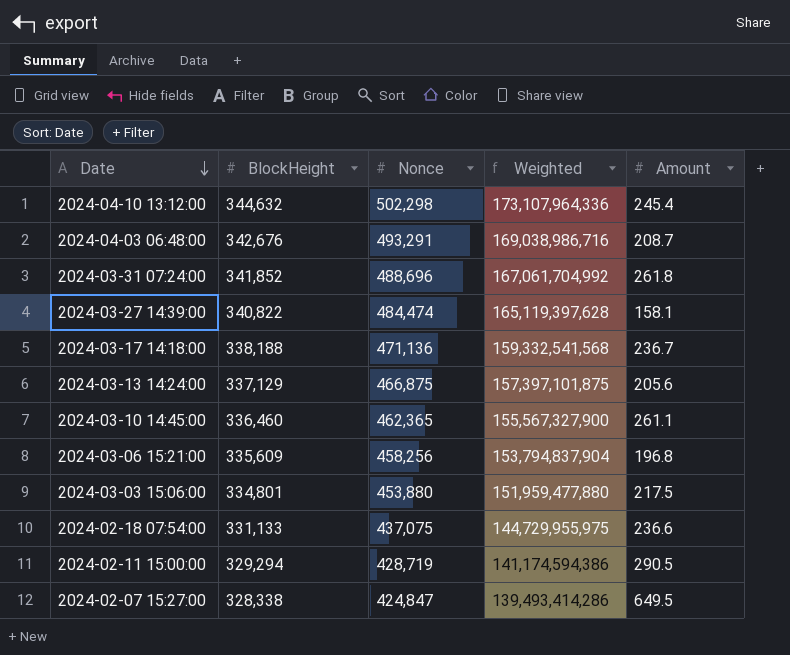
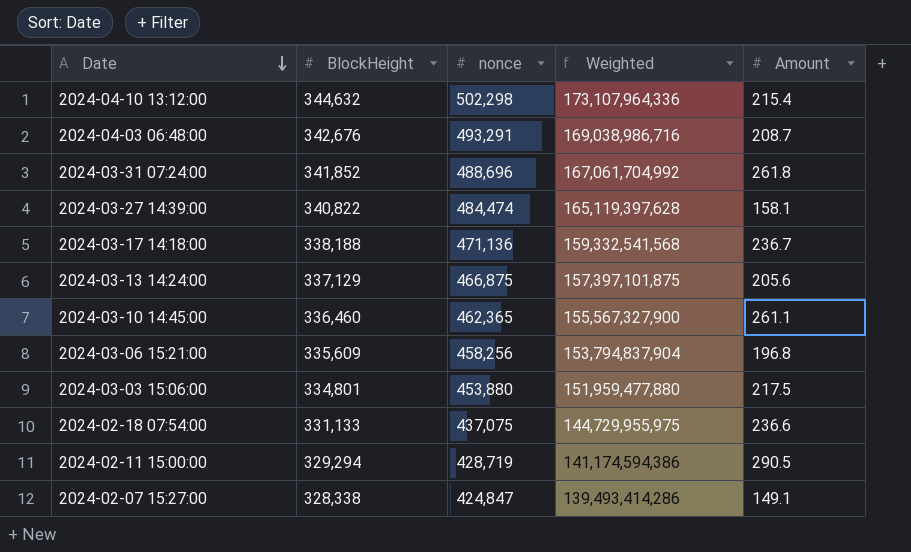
column name: Nonce -> nonce
2024-04-10 13:12:00 | Amount: 245.4 -> 215.4
2024-02-07 15:27:00 | Amount: 649.5 -> 149.1

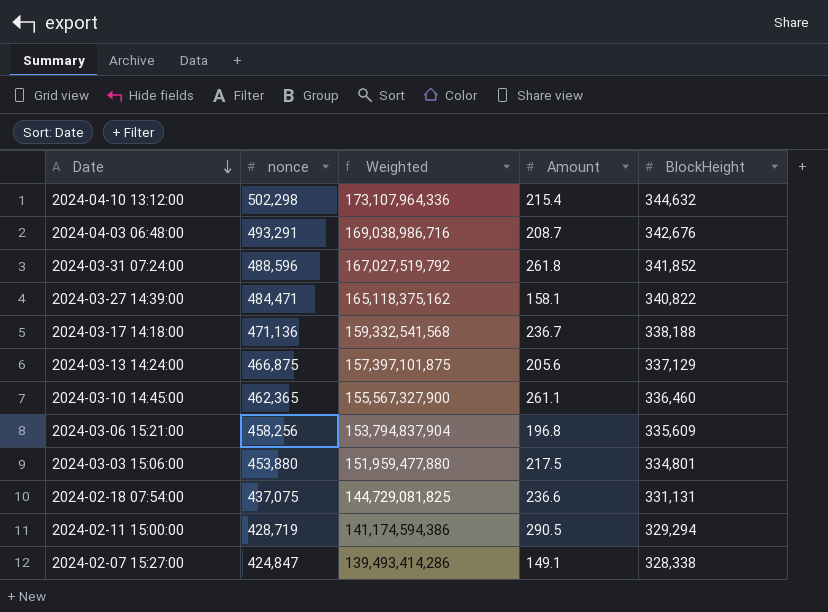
column BlockHeight | position: 2 -> 5
2024-03-31 07:24:00 | nonce: 488,696 -> 488,596
2024-03-31 07:24:00 | Weighted: 167,061,704,992 -> 167,027,519,792
2024-03-27 14:39:00 | nonce: 484,474 -> 484,471
2024-03-27 14:39:00 | Weighted: 165,119,397,628 -> 165,118,375,162
2024-02-18 07:54:00 | Weighted: 144,729,955,975 -> 144,729,081,825
2024-02-18 07:54:00 | BlockHeight: 331,133 -> 331,131

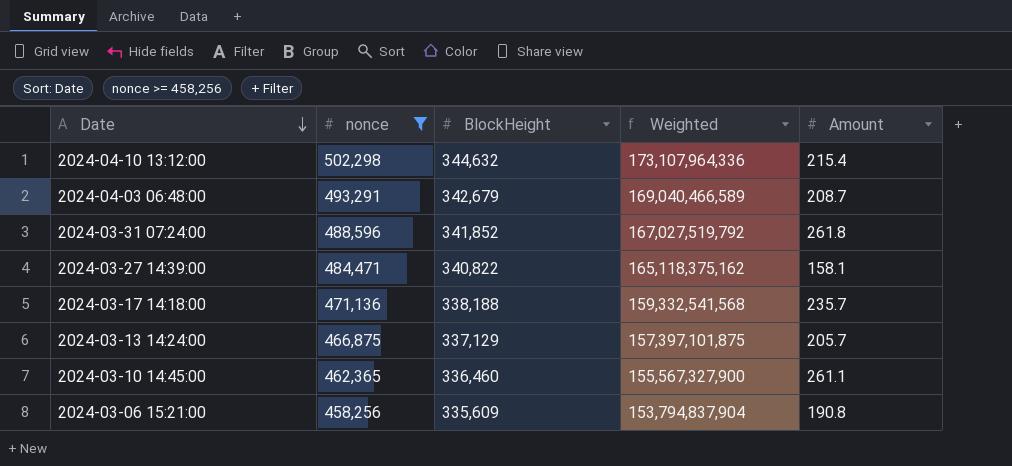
filter: none -> nonce >= 458,256
column BlockHeight | position: 5 -> 3
2024-04-03 06:48:00 | BlockHeight: 342,676 -> 342,679
2024-04-03 06:48:00 | Weighted: 169,038,986,716 -> 169,040,466,589
2024-03-17 14:18:00 | Amount: 236.7 -> 235.7
2024-03-13 14:24:00 | Amount: 205.6 -> 205.7
2024-03-06 15:21:00 | Amount: 196.8 -> 190.8

